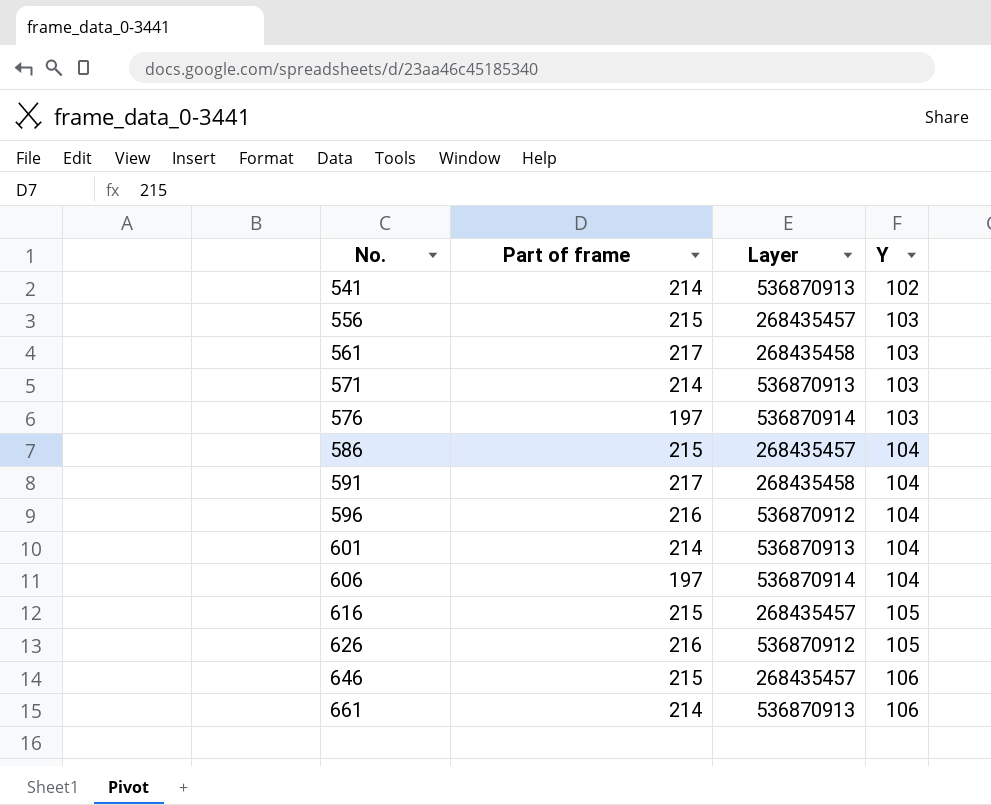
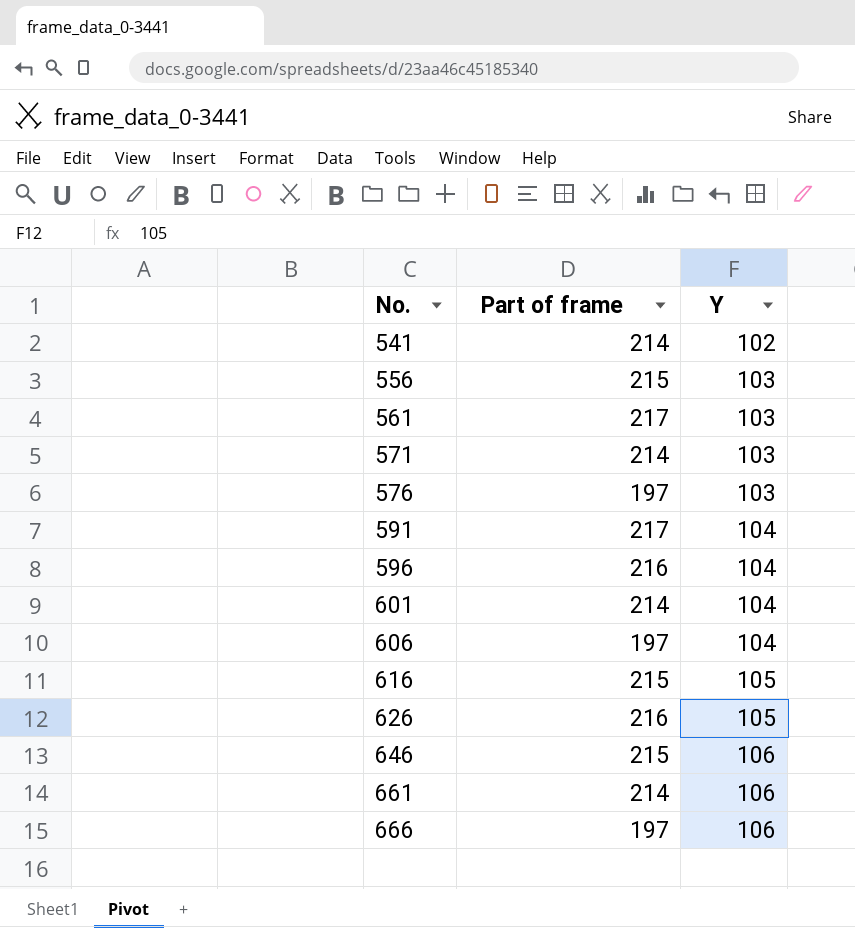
column Layer | position: 3 -> none
row 586: 215 | 268435457 | 104 -> none
row 666: none -> 197 | 106

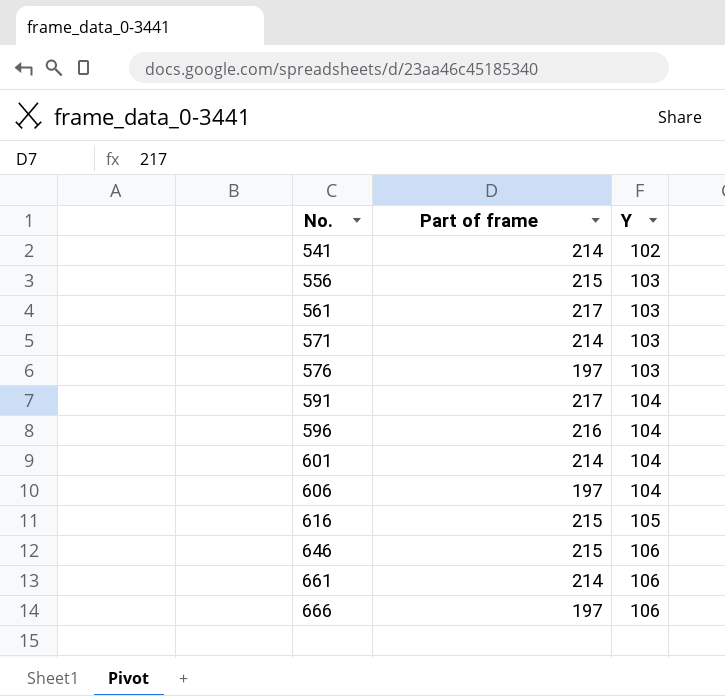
row 626: 216 | 105 -> none

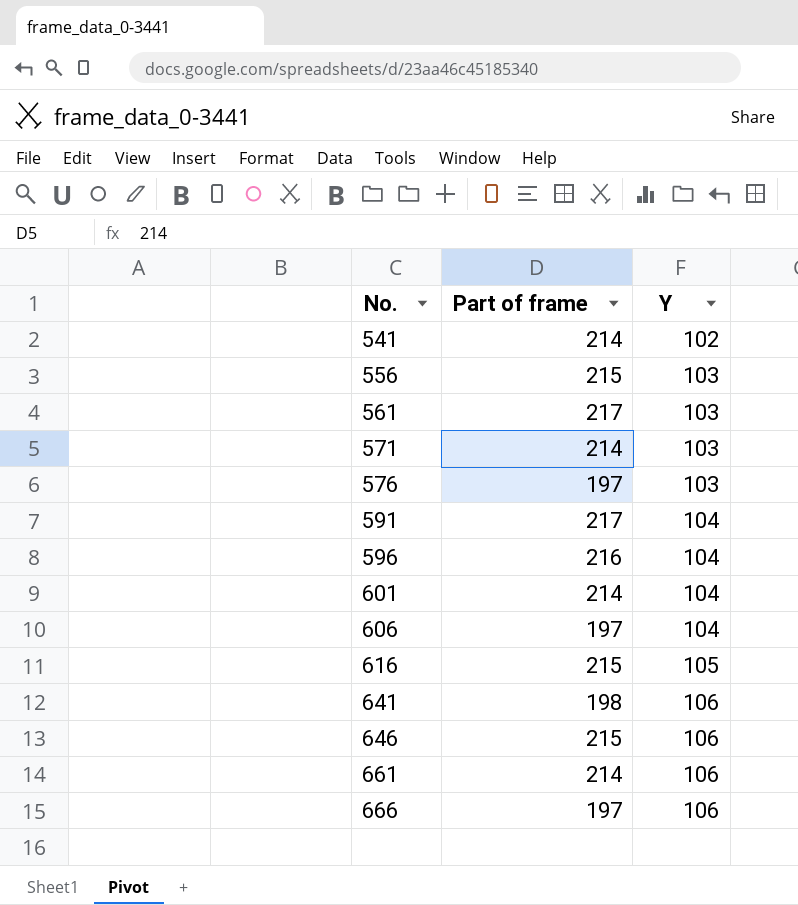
row 641: none -> 198 | 106

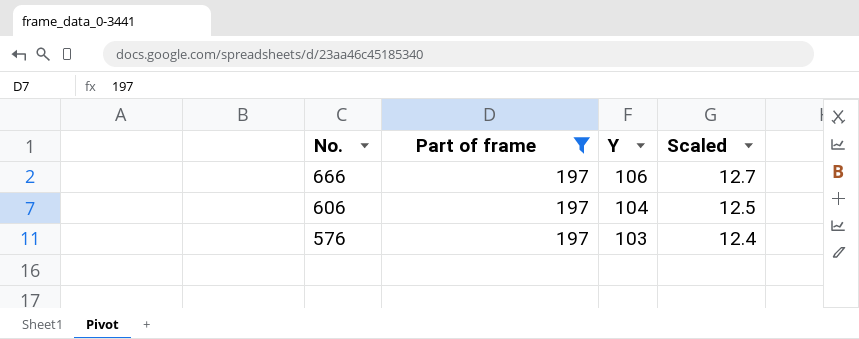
filter: none -> Part of frame = 197
row order: No. ascending -> No. descending
column Scaled | formula: none -> [Y] * 0.12

